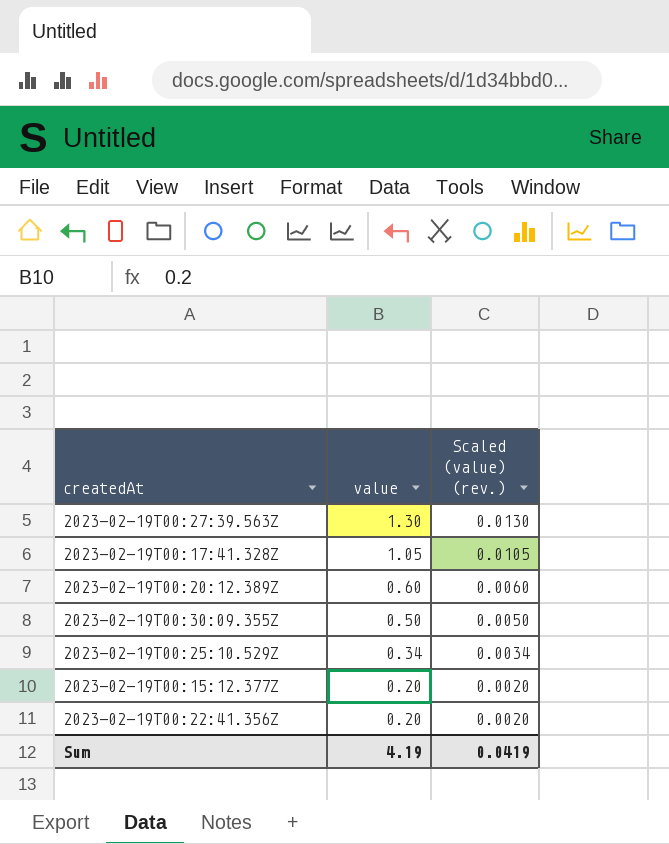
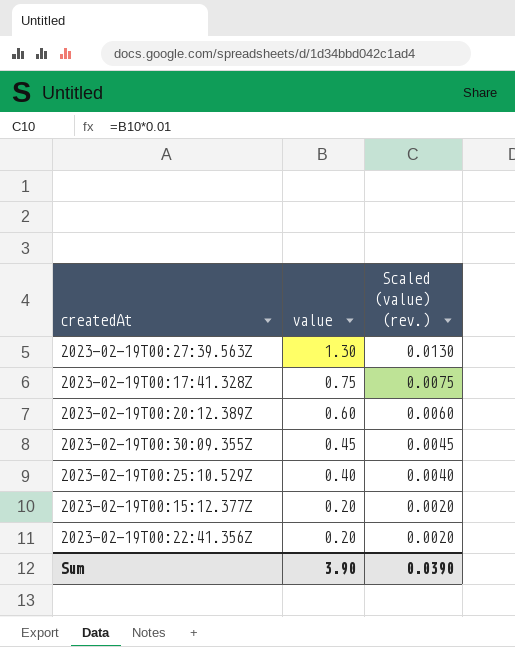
2023-02-19T00:17:41.328Z | value: 1.05 -> 0.75
2023-02-19T00:17:41.328Z | Scaled (value) (rev.): 0.0105 -> 0.0075
2023-02-19T00:30:09.355Z | value: 0.50 -> 0.45
2023-02-19T00:30:09.355Z | Scaled (value) (rev.): 0.0050 -> 0.0045
2023-02-19T00:25:10.529Z | value: 0.34 -> 0.40
2023-02-19T00:25:10.529Z | Scaled (value) (rev.): 0.0034 -> 0.0040
Sum | value: 4.19 -> 3.90
Sum | Scaled (value) (rev.): 0.0419 -> 0.0390

